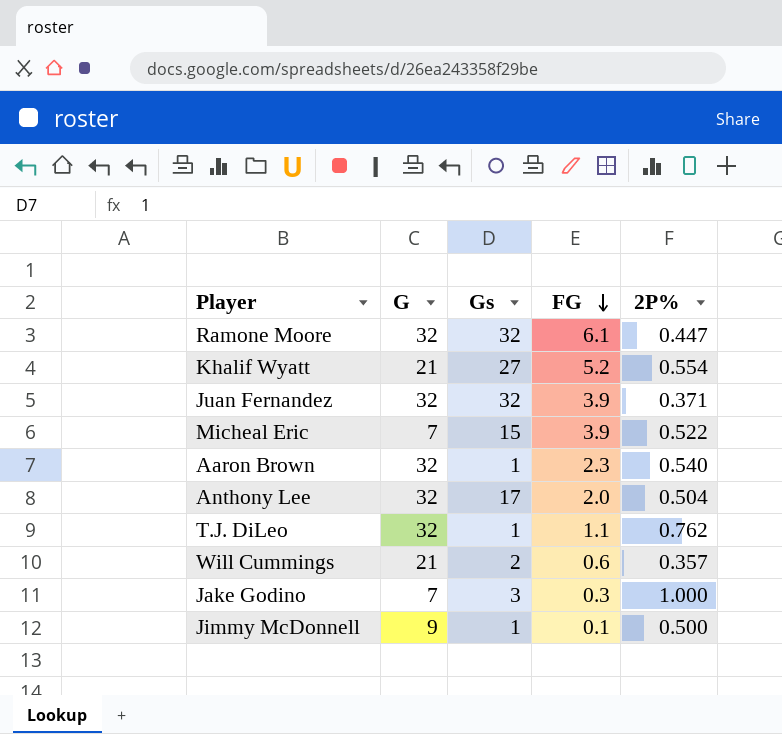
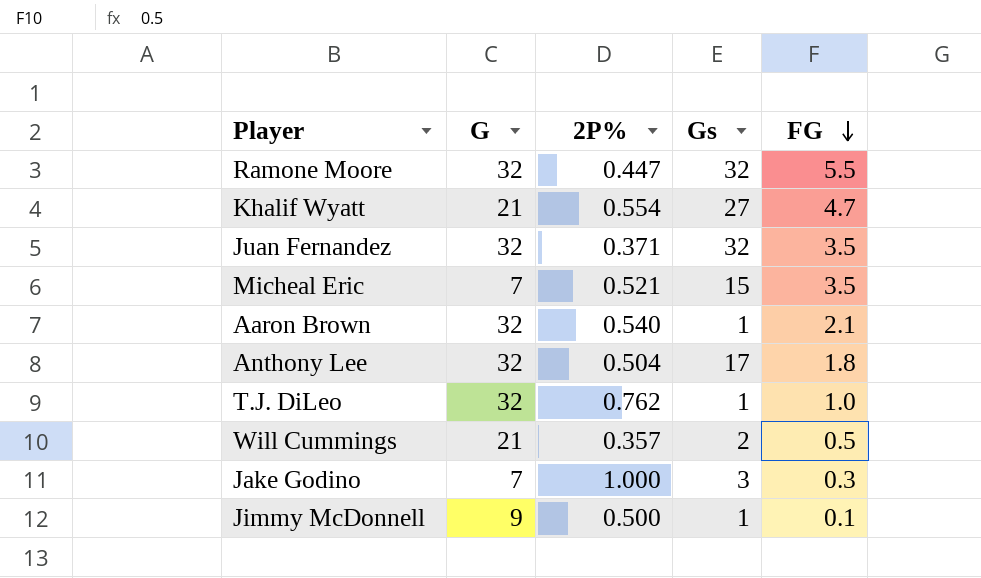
column 2P% | position: 5 -> 3
Ramone Moore | FG: 6.1 -> 5.5
Khalif Wyatt | FG: 5.2 -> 4.7
Juan Fernandez | FG: 3.9 -> 3.5
Micheal Eric | 2P%: 0.522 -> 0.521
Micheal Eric | FG: 3.9 -> 3.5
Aaron Brown | FG: 2.3 -> 2.1
Anthony Lee | FG: 2.0 -> 1.8
T.J. DiLeo | FG: 1.1 -> 1.0
Will Cummings | FG: 0.6 -> 0.5

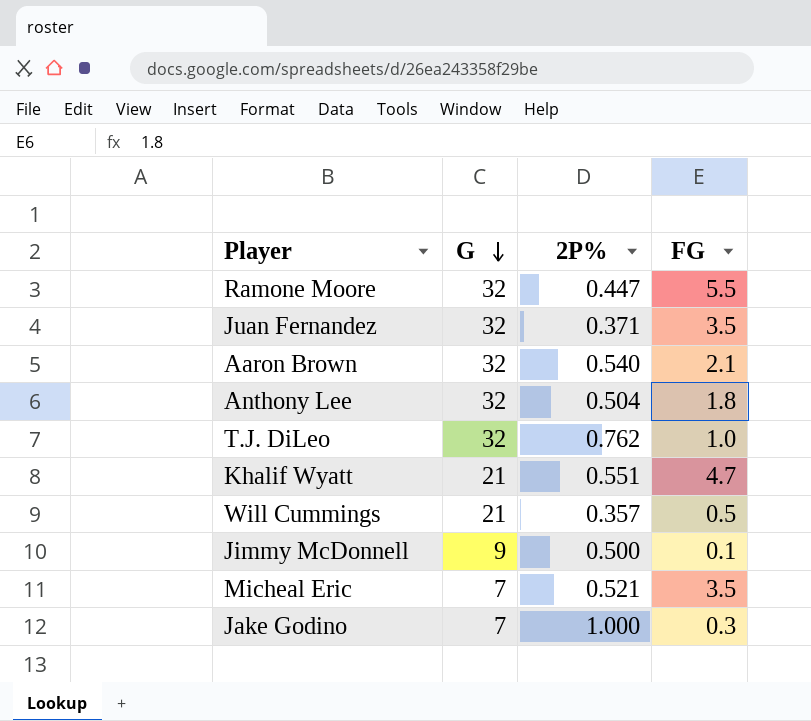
row order: FG descending -> G descending
column Gs | position: 4 -> none
Khalif Wyatt | 2P%: 0.554 -> 0.551

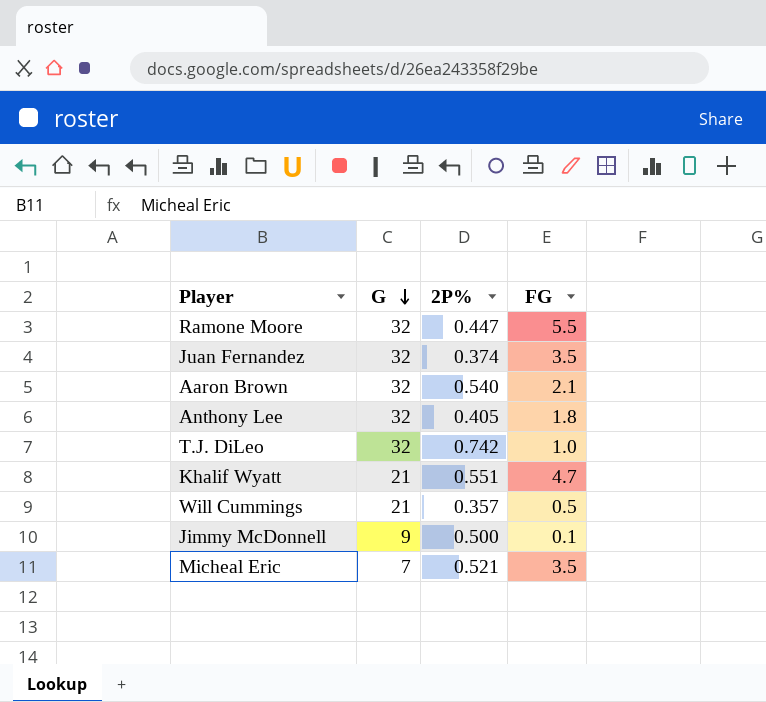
row Jake Godino: 7 | 1.000 | 0.3 -> none
Juan Fernandez | 2P%: 0.371 -> 0.374
Anthony Lee | 2P%: 0.504 -> 0.405
T.J. DiLeo | 2P%: 0.762 -> 0.742

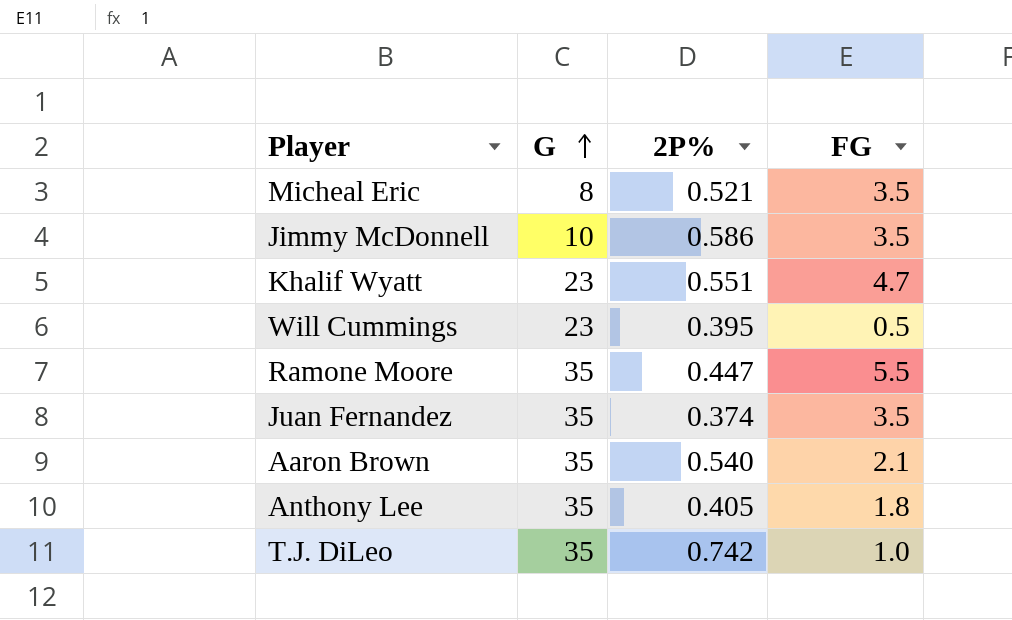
row order: G descending -> G ascending
Micheal Eric | G: 7 -> 8
Jimmy McDonnell | G: 9 -> 10
Jimmy McDonnell | 2P%: 0.500 -> 0.586
Jimmy McDonnell | FG: 0.1 -> 3.5
Khalif Wyatt | G: 21 -> 23
Will Cummings | G: 21 -> 23
Will Cummings | 2P%: 0.357 -> 0.395
Ramone Moore | G: 32 -> 35
Juan Fernandez | G: 32 -> 35
Aaron Brown | G: 32 -> 35
Anthony Lee | G: 32 -> 35
T.J. DiLeo | G: 32 -> 35

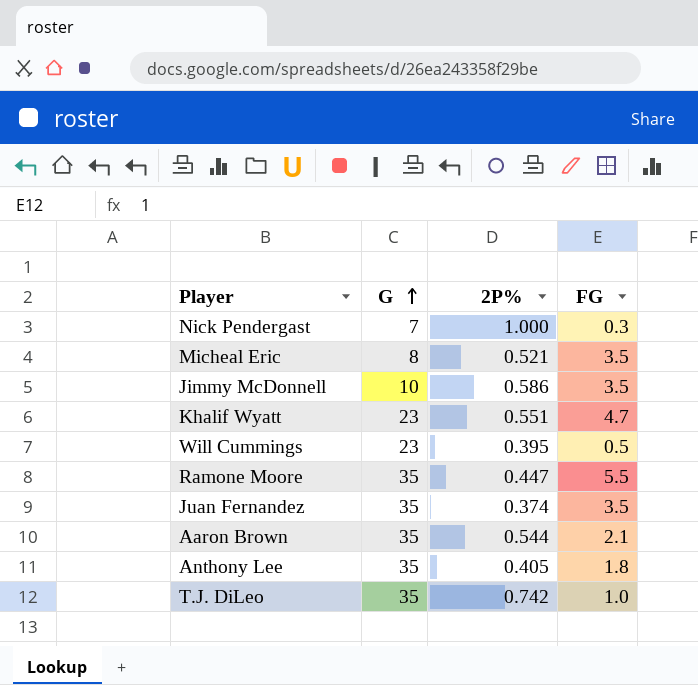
row Nick Pendergast: none -> 7 | 1.000 | 0.3
Aaron Brown | 2P%: 0.540 -> 0.544

